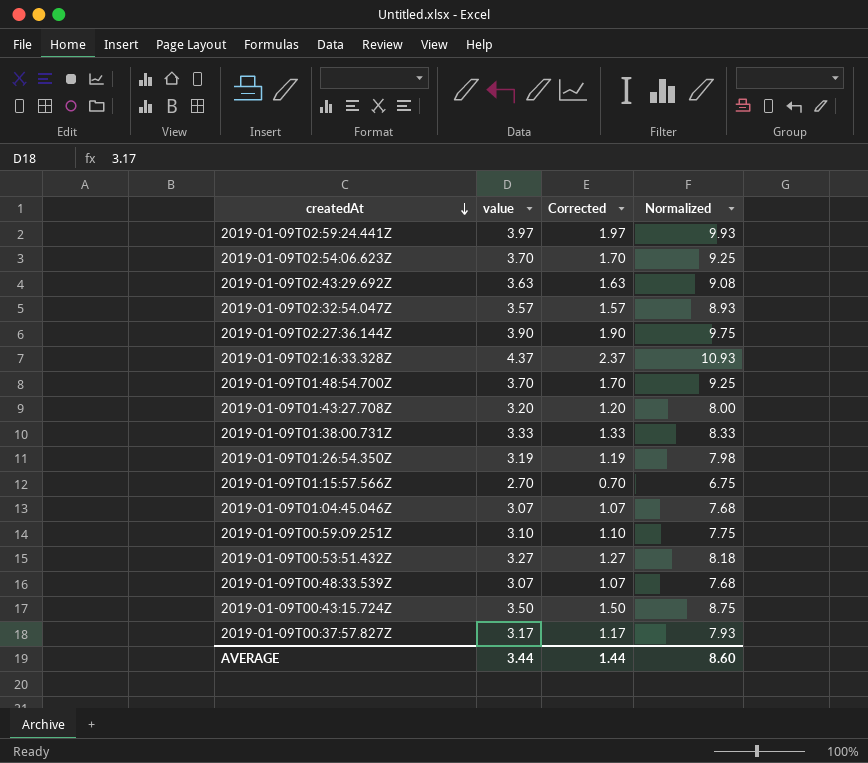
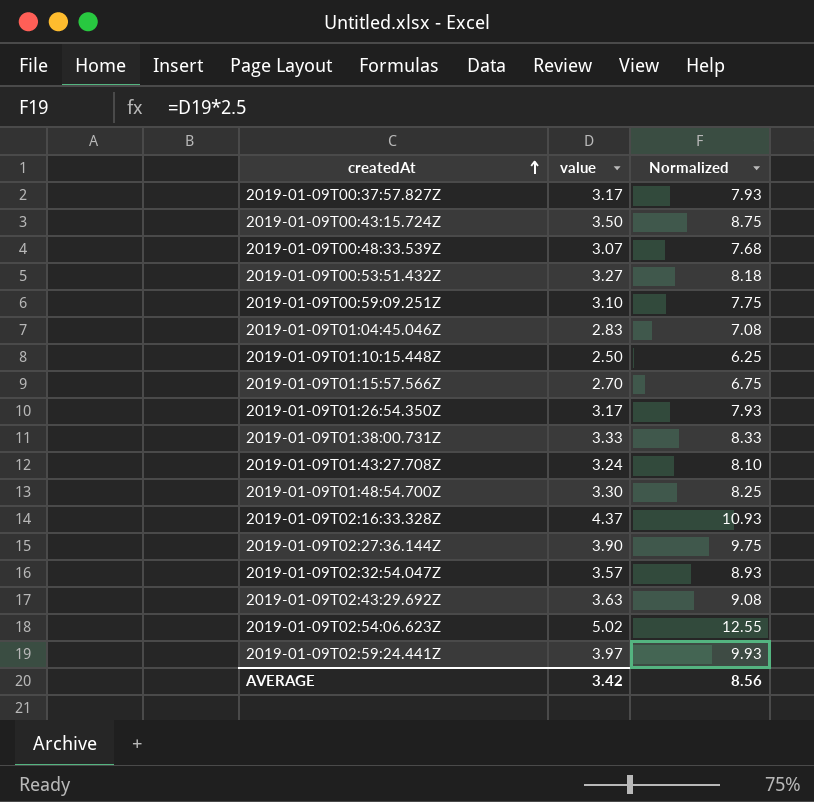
row order: createdAt descending -> createdAt ascending
column Corrected | formula: [value] - 2 -> none
2019-01-09T01:04:45.046Z | value: 3.07 -> 2.83
2019-01-09T01:04:45.046Z | Normalized: 7.68 -> 7.08
row 2019-01-09T01:10:15.448Z: none -> 2.50 | 6.25
2019-01-09T01:26:54.350Z | value: 3.19 -> 3.17
2019-01-09T01:26:54.350Z | Normalized: 7.98 -> 7.93
2019-01-09T01:43:27.708Z | value: 3.20 -> 3.24
2019-01-09T01:43:27.708Z | Normalized: 8.00 -> 8.10
2019-01-09T01:48:54.700Z | value: 3.70 -> 3.30
2019-01-09T01:48:54.700Z | Normalized: 9.25 -> 8.25
2019-01-09T02:54:06.623Z | value: 3.70 -> 5.02
2019-01-09T02:54:06.623Z | Normalized: 9.25 -> 12.55
AVERAGE | value: 3.44 -> 3.42
AVERAGE | Normalized: 8.60 -> 8.56

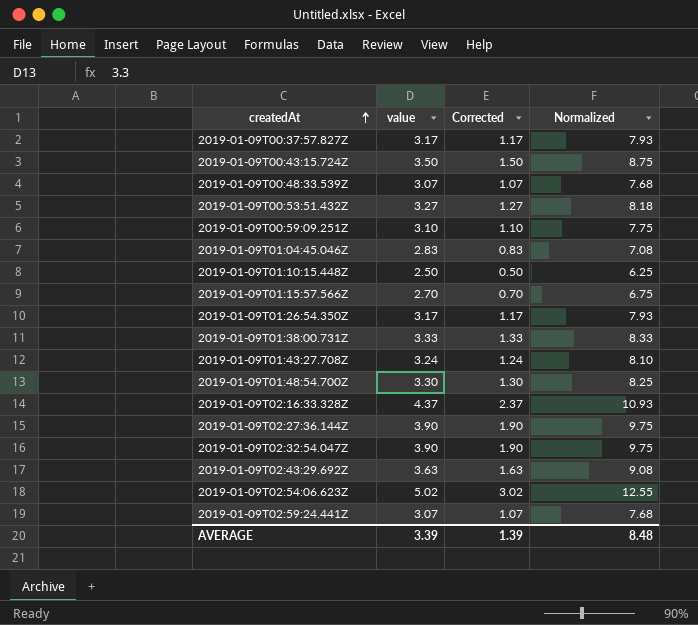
column Corrected | formula: none -> [value] - 2
2019-01-09T02:32:54.047Z | value: 3.57 -> 3.90
2019-01-09T02:32:54.047Z | Normalized: 8.93 -> 9.75
2019-01-09T02:59:24.441Z | value: 3.97 -> 3.07
2019-01-09T02:59:24.441Z | Normalized: 9.93 -> 7.68
AVERAGE | value: 3.42 -> 3.39
AVERAGE | Normalized: 8.56 -> 8.48

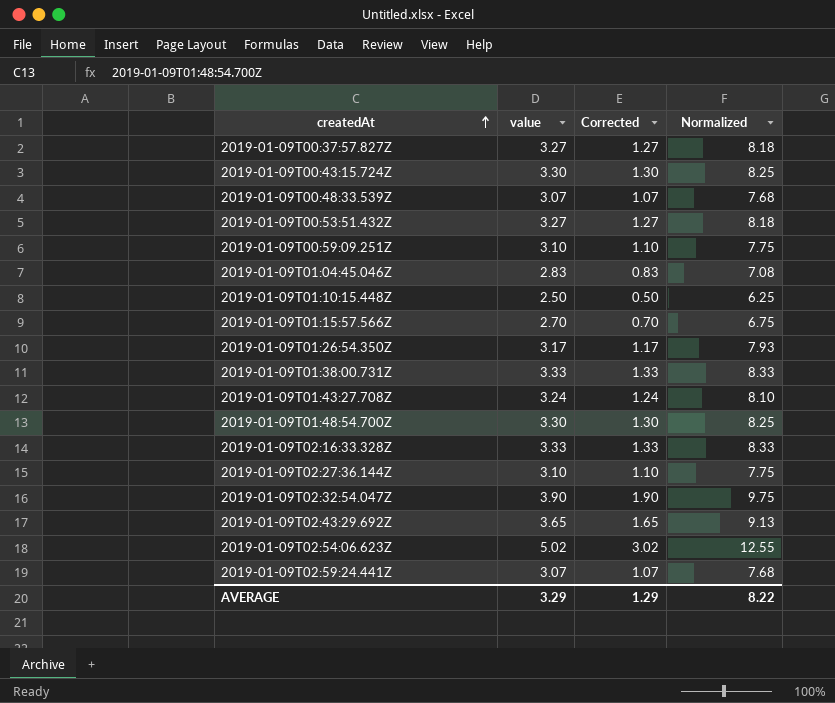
2019-01-09T00:37:57.827Z | value: 3.17 -> 3.27
2019-01-09T00:37:57.827Z | Corrected: 1.17 -> 1.27
2019-01-09T00:37:57.827Z | Normalized: 7.93 -> 8.18
2019-01-09T00:43:15.724Z | value: 3.50 -> 3.30
2019-01-09T00:43:15.724Z | Corrected: 1.50 -> 1.30
2019-01-09T00:43:15.724Z | Normalized: 8.75 -> 8.25
2019-01-09T02:16:33.328Z | value: 4.37 -> 3.33
2019-01-09T02:16:33.328Z | Corrected: 2.37 -> 1.33
2019-01-09T02:16:33.328Z | Normalized: 10.93 -> 8.33
2019-01-09T02:27:36.144Z | value: 3.90 -> 3.10
2019-01-09T02:27:36.144Z | Corrected: 1.90 -> 1.10
2019-01-09T02:27:36.144Z | Normalized: 9.75 -> 7.75
2019-01-09T02:43:29.692Z | value: 3.63 -> 3.65
2019-01-09T02:43:29.692Z | Corrected: 1.63 -> 1.65
2019-01-09T02:43:29.692Z | Normalized: 9.08 -> 9.13
AVERAGE | value: 3.39 -> 3.29
AVERAGE | Corrected: 1.39 -> 1.29
AVERAGE | Normalized: 8.48 -> 8.22

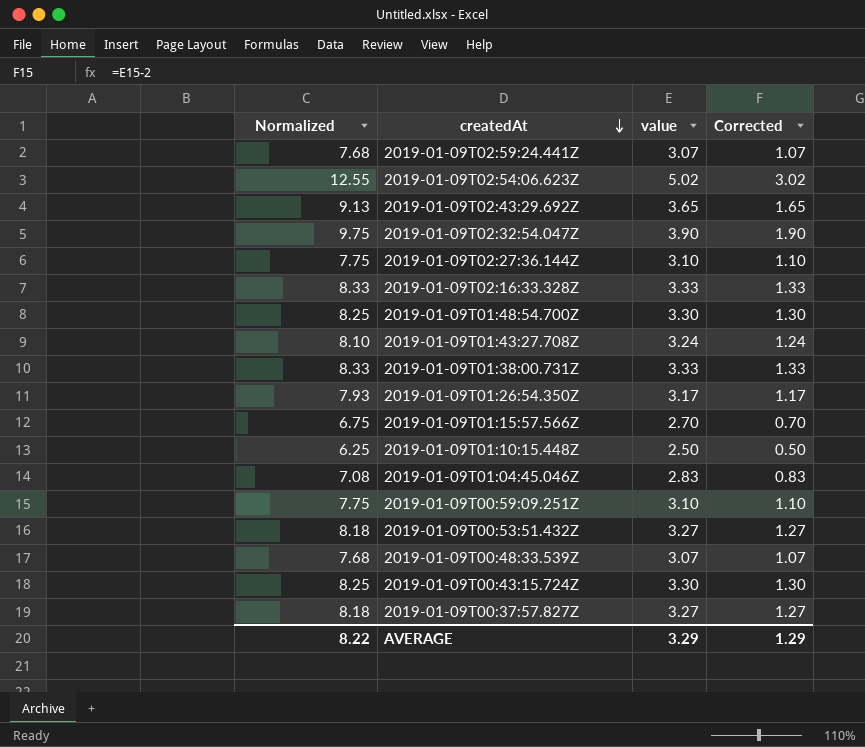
row order: createdAt ascending -> createdAt descending
column Normalized | position: 4 -> 1

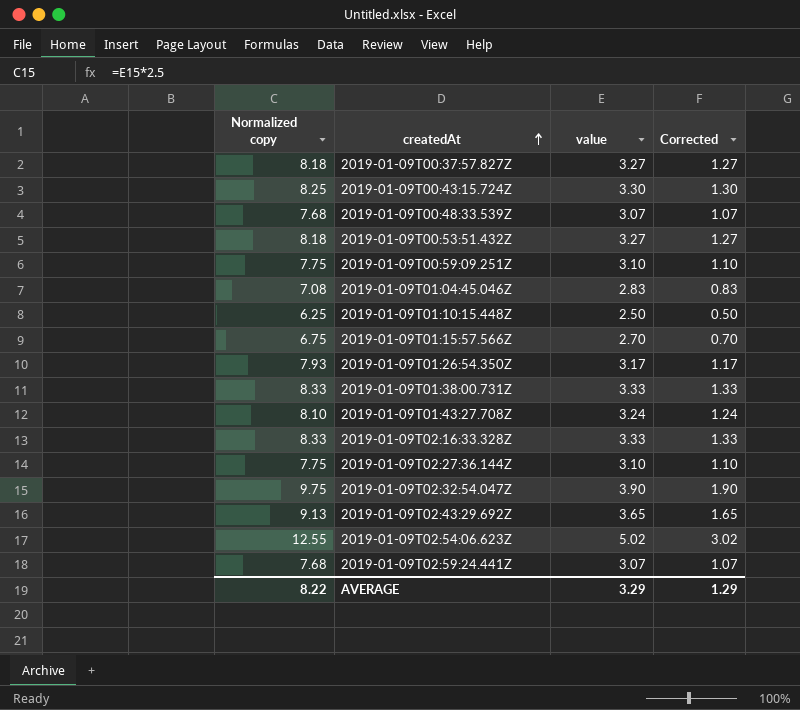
row order: createdAt descending -> createdAt ascending
column name: Normalized -> Normalized copy
row 2019-01-09T01:48:54.700Z: 8.25 | 3.30 | 1.30 -> none

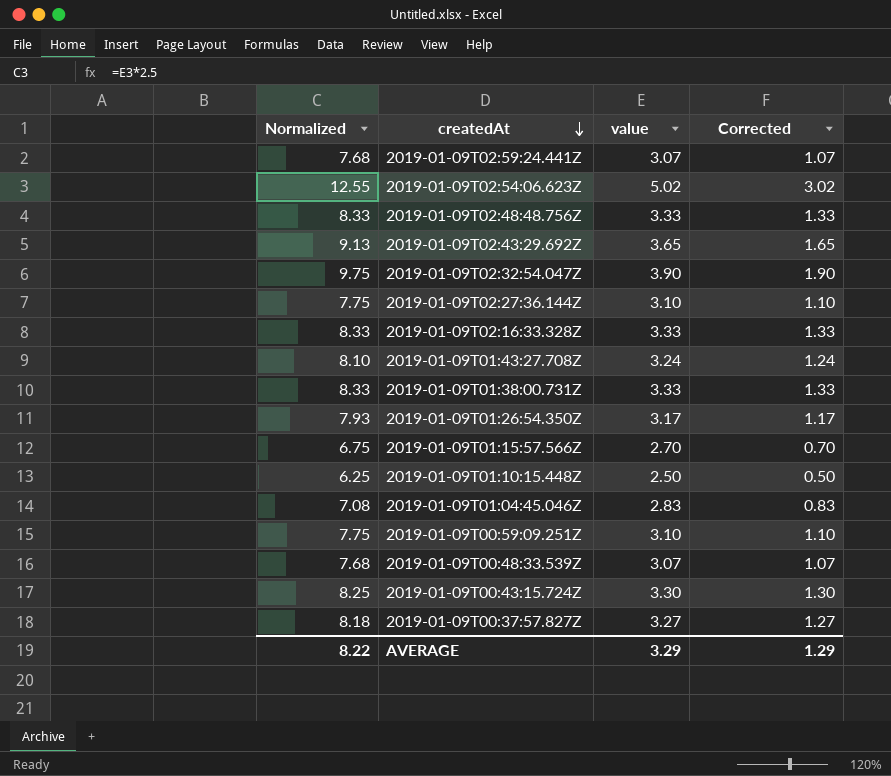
row order: createdAt ascending -> createdAt descending
column name: Normalized copy -> Normalized
row 2019-01-09T00:53:51.432Z: 8.18 | 3.27 | 1.27 -> none
row 2019-01-09T02:48:48.756Z: none -> 8.33 | 3.33 | 1.33

